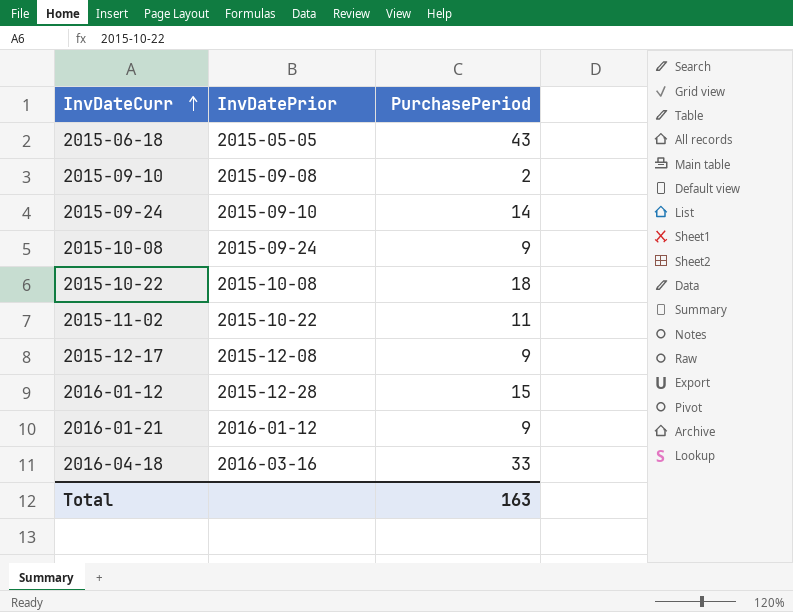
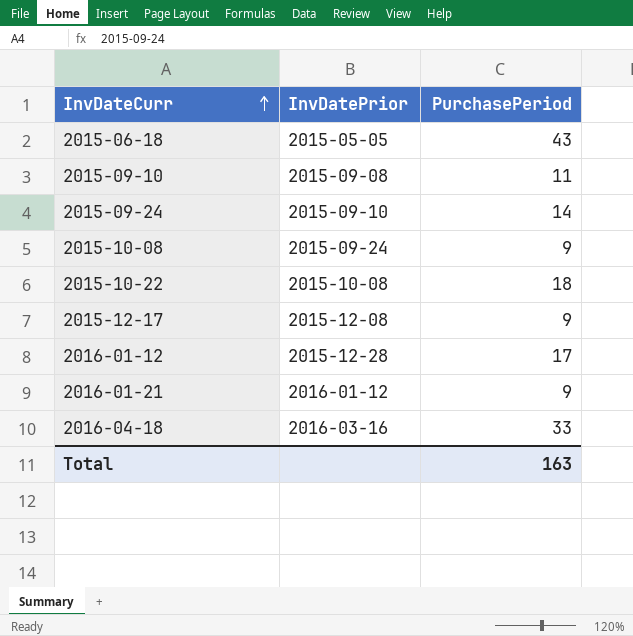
row 2015-11-02: 2015-10-22 | 11 -> none
2015-09-10 | PurchasePeriod: 2 -> 11
2016-01-12 | PurchasePeriod: 15 -> 17

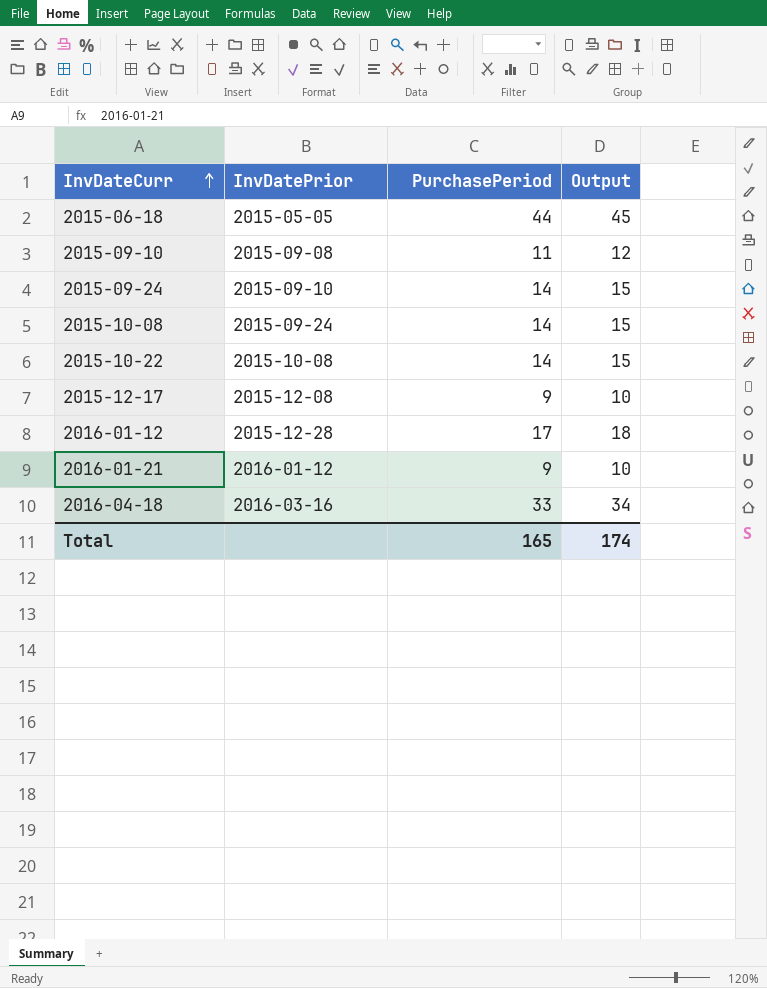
column Output | formula: none -> [PurchasePeriod] + 1
2015-06-18 | PurchasePeriod: 43 -> 44
2015-10-08 | PurchasePeriod: 9 -> 14
2015-10-22 | PurchasePeriod: 18 -> 14
Total | PurchasePeriod: 163 -> 165

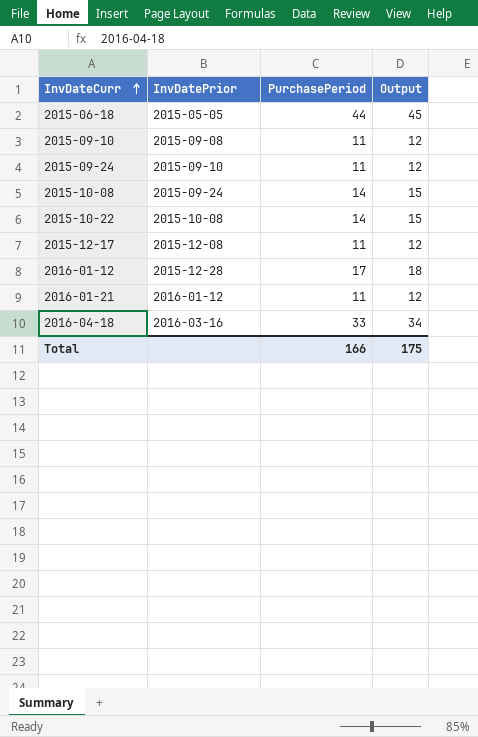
2015-09-24 | PurchasePeriod: 14 -> 11
2015-09-24 | Output: 15 -> 12
2015-12-17 | PurchasePeriod: 9 -> 11
2015-12-17 | Output: 10 -> 12
2016-01-21 | PurchasePeriod: 9 -> 11
2016-01-21 | Output: 10 -> 12
Total | PurchasePeriod: 165 -> 166
Total | Output: 174 -> 175

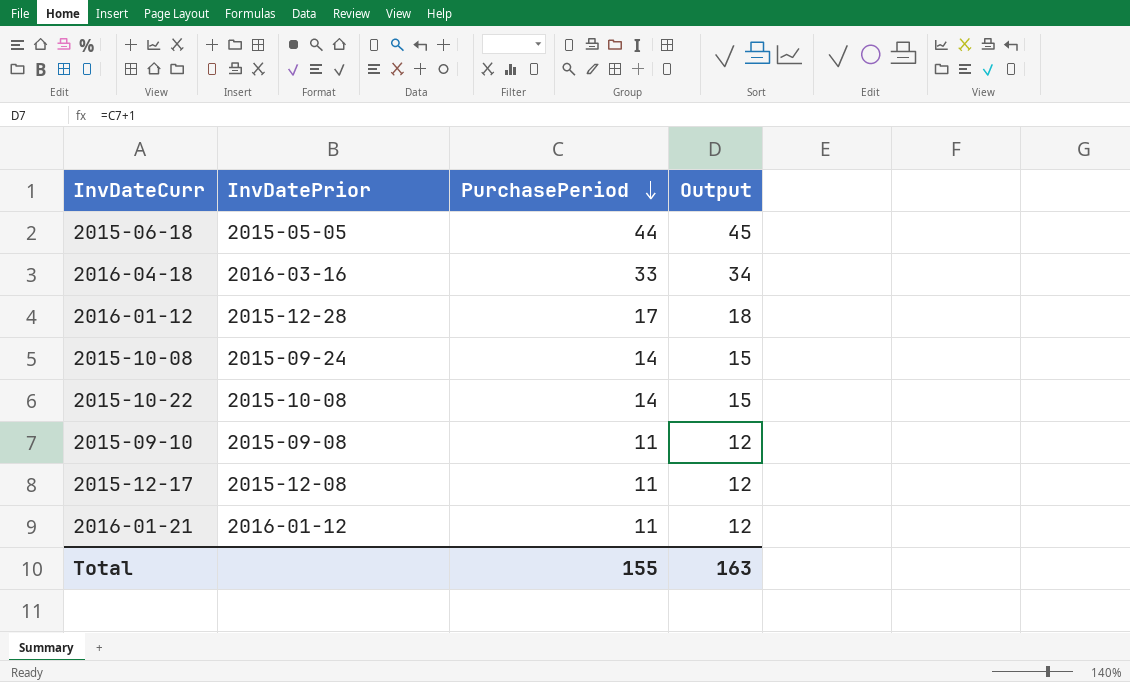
row order: InvDateCurr ascending -> PurchasePeriod descending
row 2015-09-24: 2015-09-10 | 11 | 12 -> none
Total | PurchasePeriod: 166 -> 155
Total | Output: 175 -> 163

